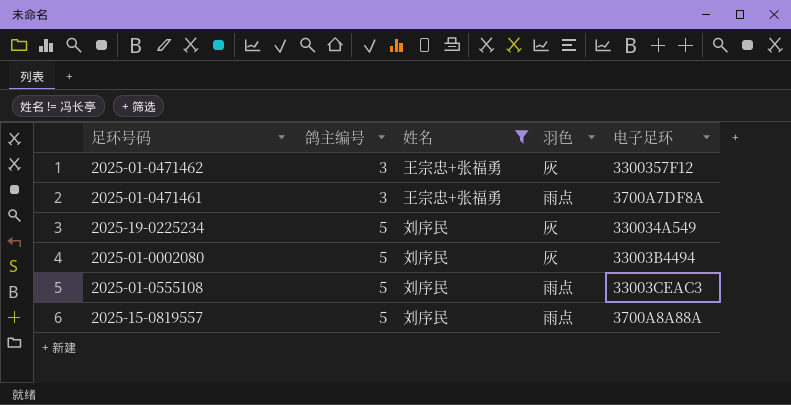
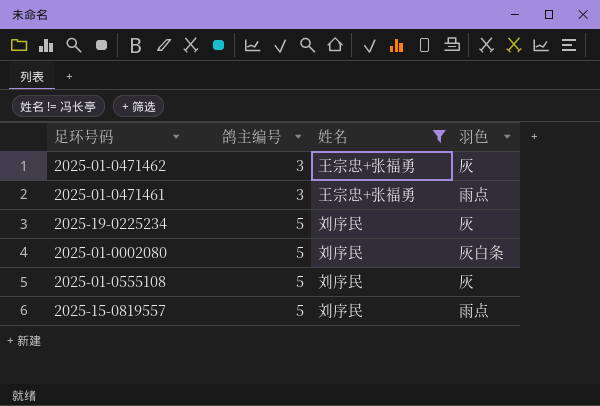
column 电子足环 | position: 5 -> none
2025-01-0002080 | 羽色: 灰 -> 灰白条
2025-01-0555108 | 羽色: 雨点 -> 灰

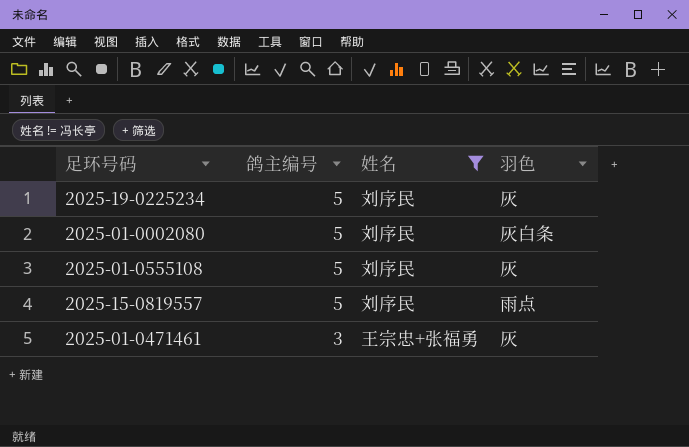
row order: 鸽主编号 ascending -> 鸽主编号 descending
row 2025-01-0471462: 3 | 王宗忠+张福勇 | 灰 -> none
2025-01-0471461 | 羽色: 雨点 -> 灰

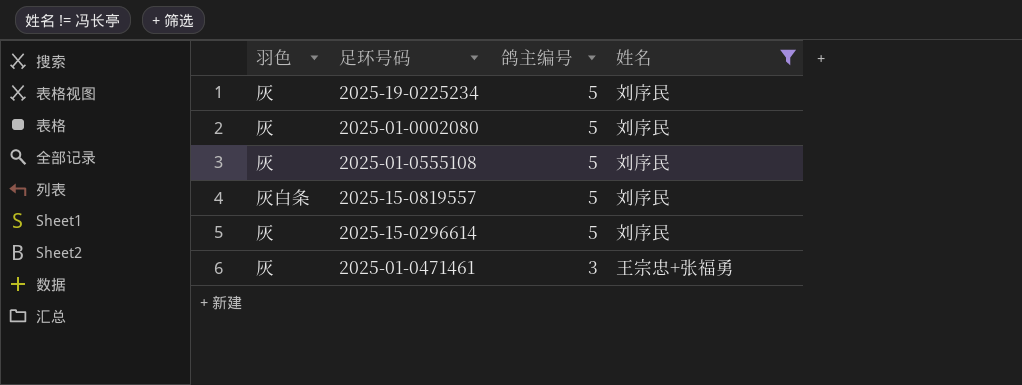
column 羽色 | position: 4 -> 1
2025-01-0002080 | 羽色: 灰白条 -> 灰
2025-15-0819557 | 羽色: 雨点 -> 灰白条
row 2025-15-0296614: none -> 灰 | 5 | 刘序民

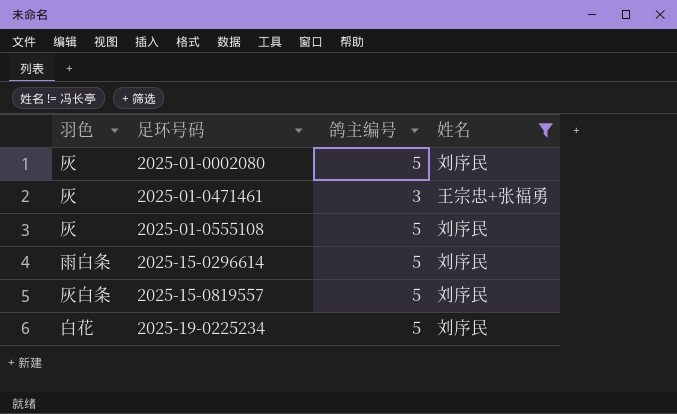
row order: 鸽主编号 descending -> 足环号码 ascending
2025-15-0296614 | 羽色: 灰 -> 雨白条
2025-19-0225234 | 羽色: 灰 -> 白花

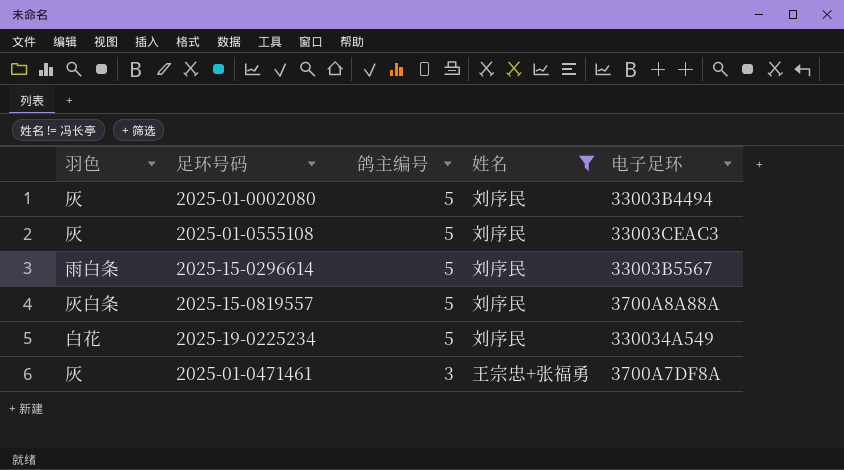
row order: 足环号码 ascending -> 鸽主编号 descending
column 电子足环 | position: none -> 5

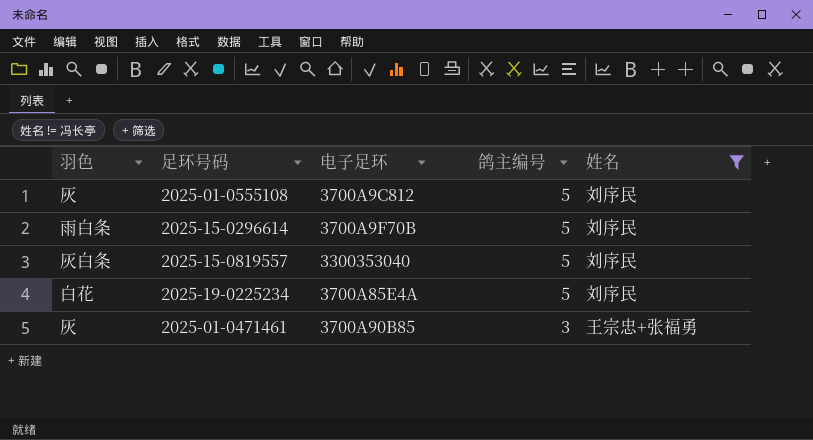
column 电子足环 | position: 5 -> 3
row 2025-01-0002080: 灰 | 5 | 刘序民 | 33003B4494 -> none
2025-01-0555108 | 电子足环: 33003CEAC3 -> 3700A9C812
2025-15-0296614 | 电子足环: 33003B5567 -> 3700A9F70B
2025-15-0819557 | 电子足环: 3700A8A88A -> 3300353040
2025-19-0225234 | 电子足环: 330034A549 -> 3700A85E4A
2025-01-0471461 | 电子足环: 3700A7DF8A -> 3700A90B85

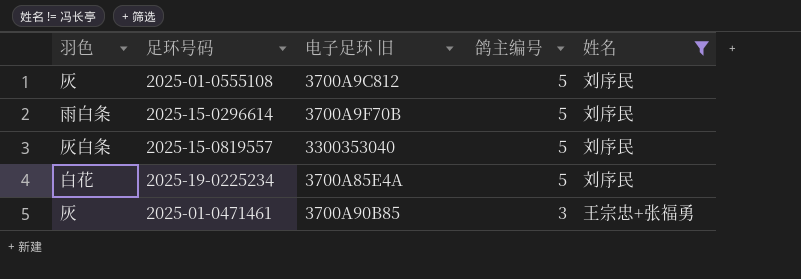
column name: 电子足环 -> 电子足环 旧

